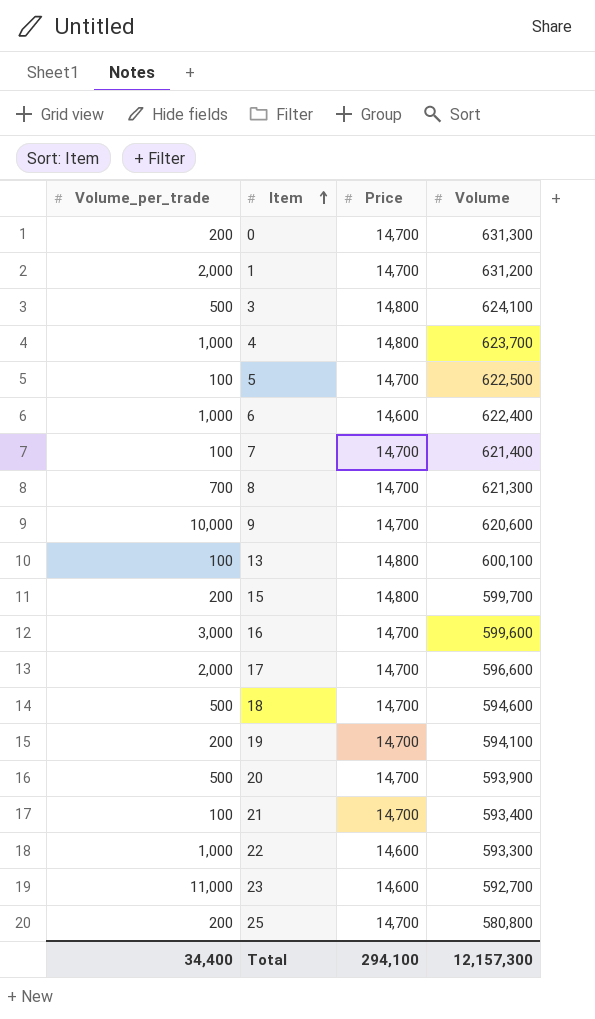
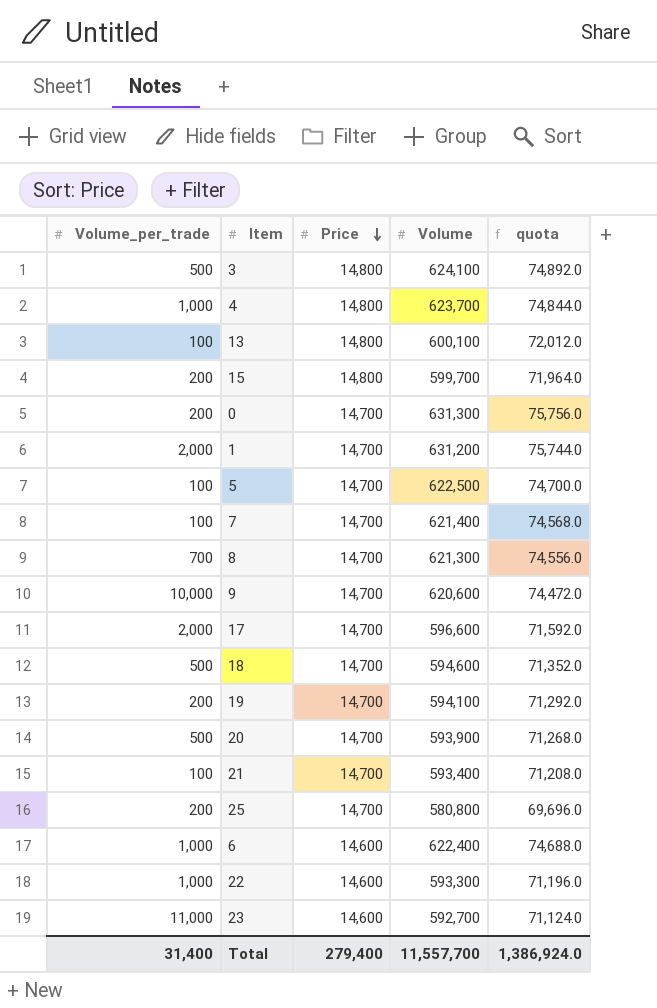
row order: Item ascending -> Price descending
column quota | formula: none -> [Volume] * 0.12
row 16: 3,000 | 14,700 | 599,600 -> none
Total | Volume_per_trade: 34,400 -> 31,400
Total | Price: 294,100 -> 279,400
Total | Volume: 12,157,300 -> 11,557,700

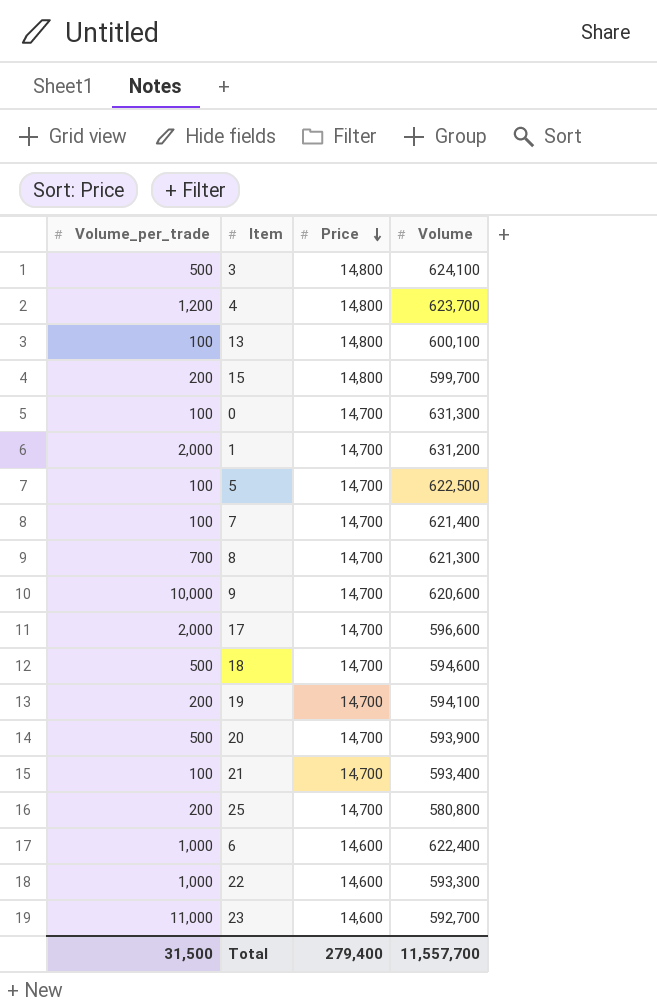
column quota | formula: [Volume] * 0.12 -> none
4 | Volume_per_trade: 1,000 -> 1,200
0 | Volume_per_trade: 200 -> 100
Total | Volume_per_trade: 31,400 -> 31,500

